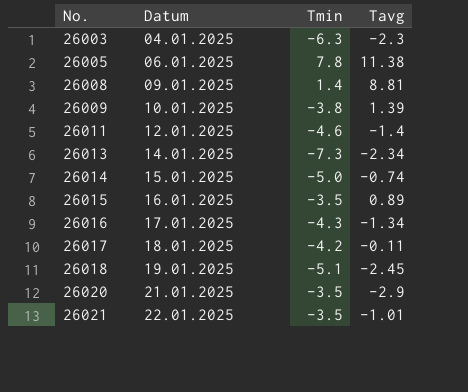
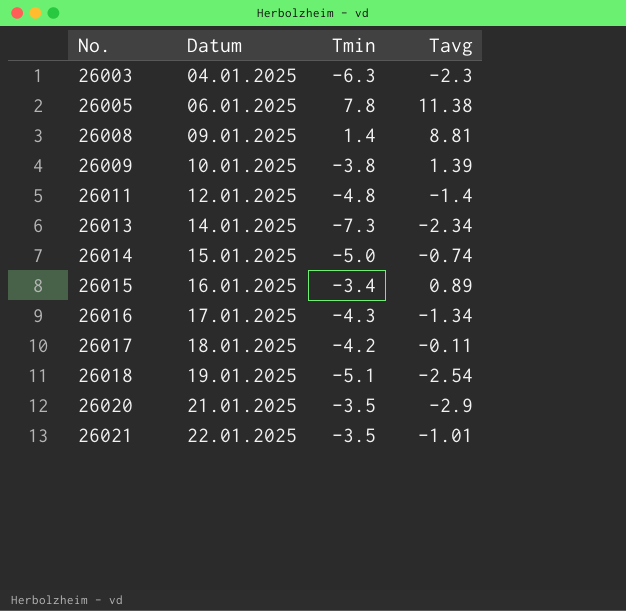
26011 | Tmin: -4.6 -> -4.8
26015 | Tmin: -3.5 -> -3.4
26018 | Tavg: -2.45 -> -2.54

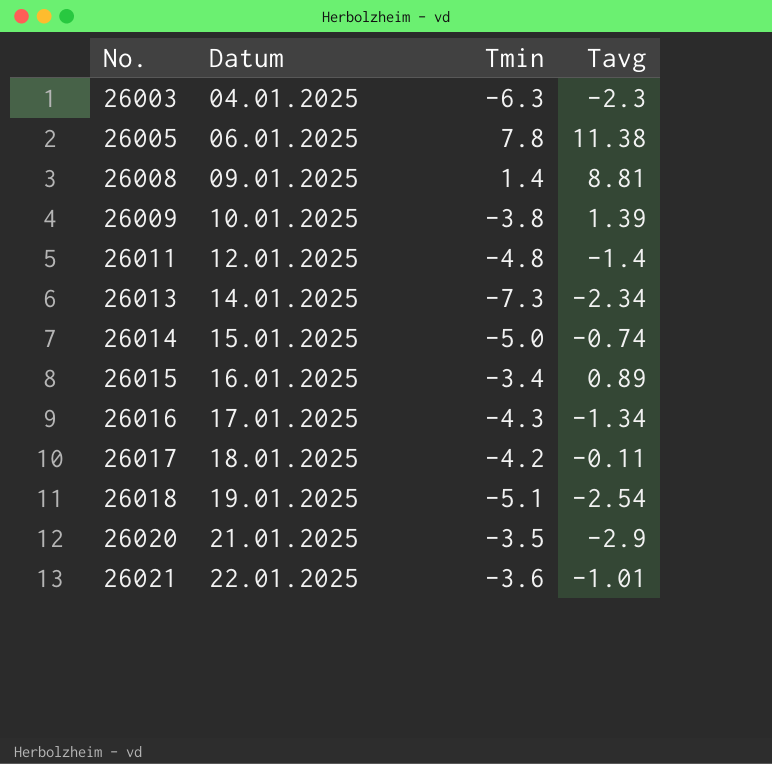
26021 | Tmin: -3.5 -> -3.6

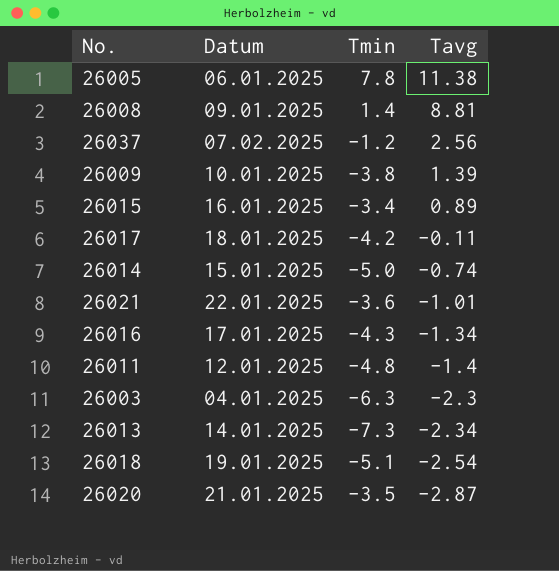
row order: No. ascending -> Tavg descending
row 26037: none -> 07.02.2025 | -1.2 | 2.56
26020 | Tavg: -2.9 -> -2.87

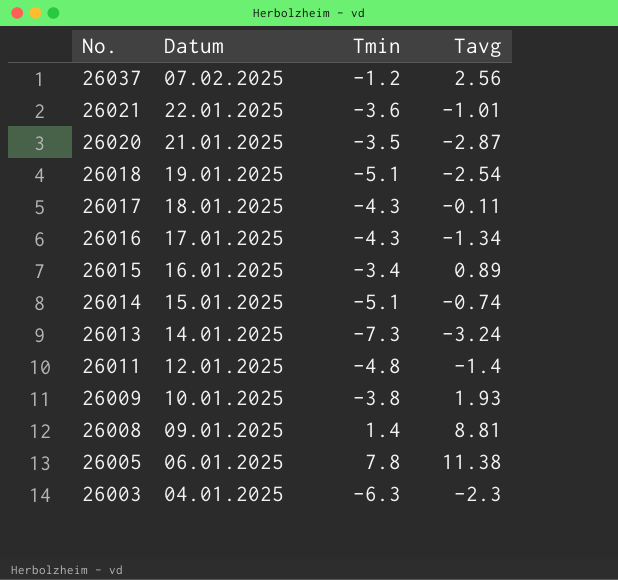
row order: Tavg descending -> No. descending
26017 | Tmin: -4.2 -> -4.3
26014 | Tmin: -5.0 -> -5.1
26013 | Tavg: -2.34 -> -3.24
26009 | Tavg: 1.39 -> 1.93

